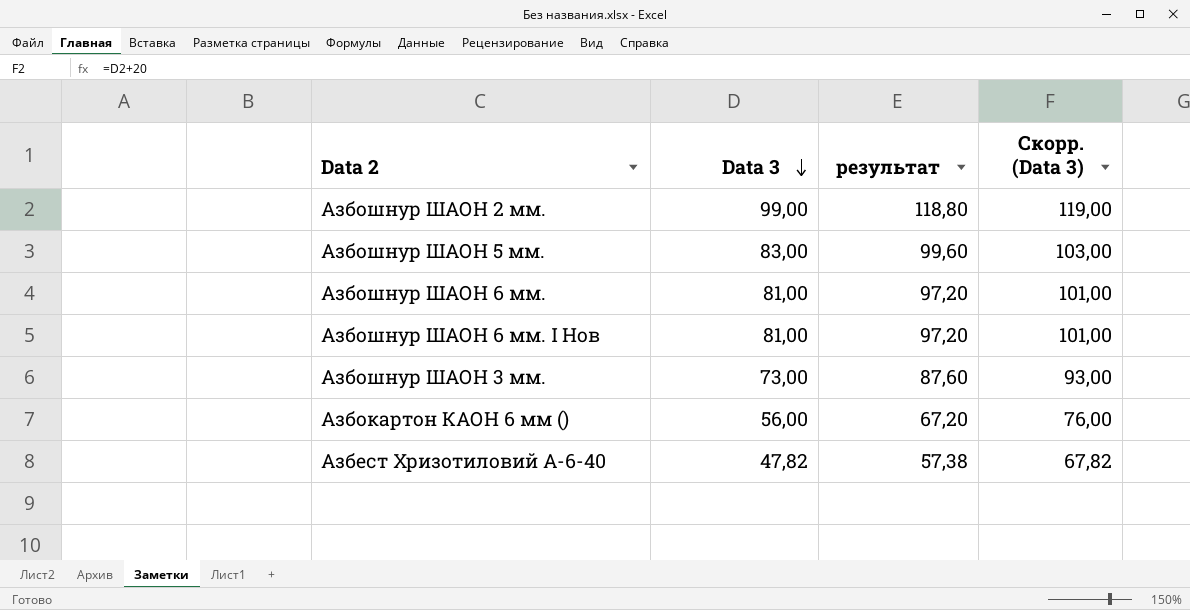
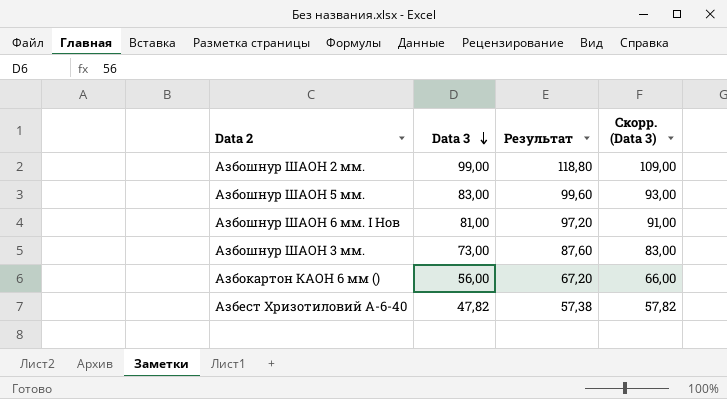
column name: результат -> Результат
column Скорр. (Data 3) | formula: [Data 3] + 20 -> [Data 3] + 10
row Азбошнур ШАОН 6 мм.: 81,00 | 97,20 | 101,00 -> none

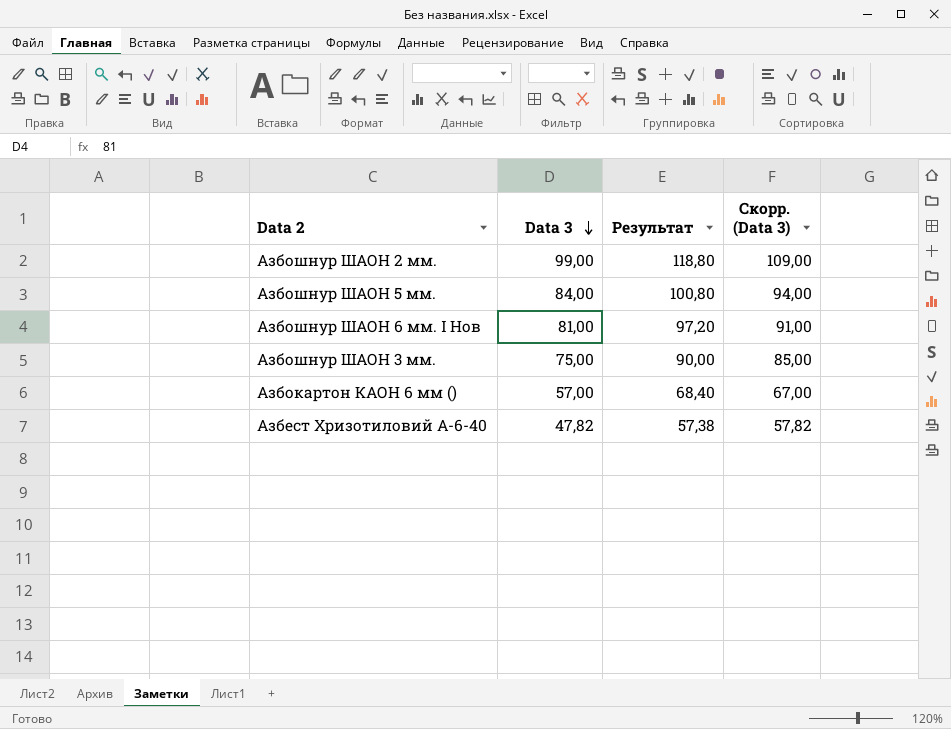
Азбошнур ШАОН 5 мм. | Data 3: 83,00 -> 84,00
Азбошнур ШАОН 5 мм. | Результат: 99,60 -> 100,80
Азбошнур ШАОН 5 мм. | Скорр. (Data 3): 93,00 -> 94,00
Азбошнур ШАОН 3 мм. | Data 3: 73,00 -> 75,00
Азбошнур ШАОН 3 мм. | Результат: 87,60 -> 90,00
Азбошнур ШАОН 3 мм. | Скорр. (Data 3): 83,00 -> 85,00
Азбокартон КАОН 6 мм () | Data 3: 56,00 -> 57,00
Азбокартон КАОН 6 мм () | Результат: 67,20 -> 68,40
Азбокартон КАОН 6 мм () | Скорр. (Data 3): 66,00 -> 67,00

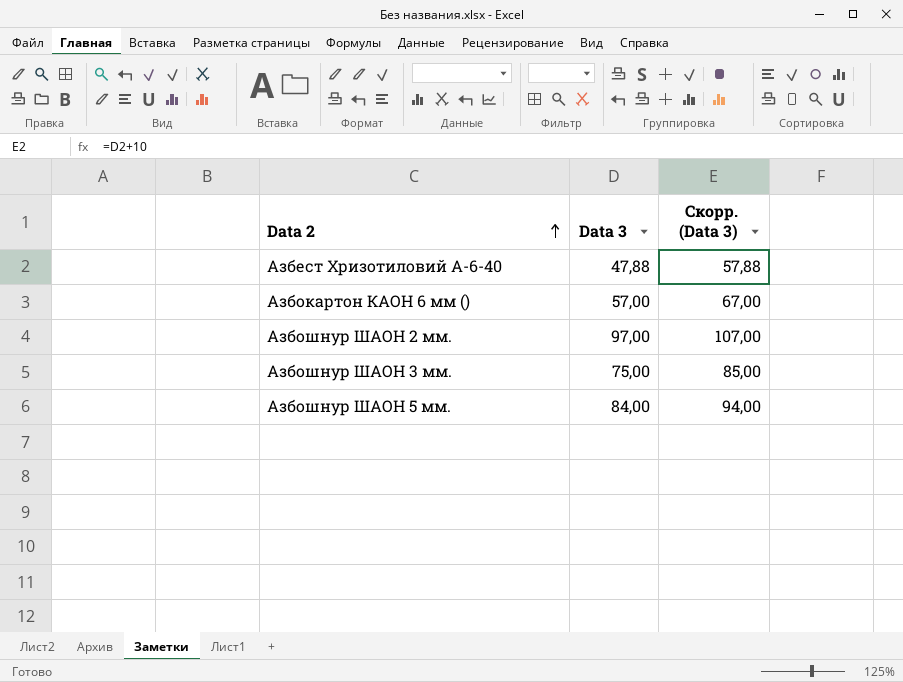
row order: Data 3 descending -> Data 2 ascending
column Результат | formula: [Data 3] * 1,2 -> none
row Азбошнур ШАОН 6 мм. І Нов: 81,00 | 97,20 | 91,00 -> none
Азбест Хризотиловий А-6-40 | Data 3: 47,82 -> 47,88
Азбест Хризотиловий А-6-40 | Скорр. (Data 3): 57,82 -> 57,88
Азбошнур ШАОН 2 мм. | Data 3: 99,00 -> 97,00
Азбошнур ШАОН 2 мм. | Скорр. (Data 3): 109,00 -> 107,00

